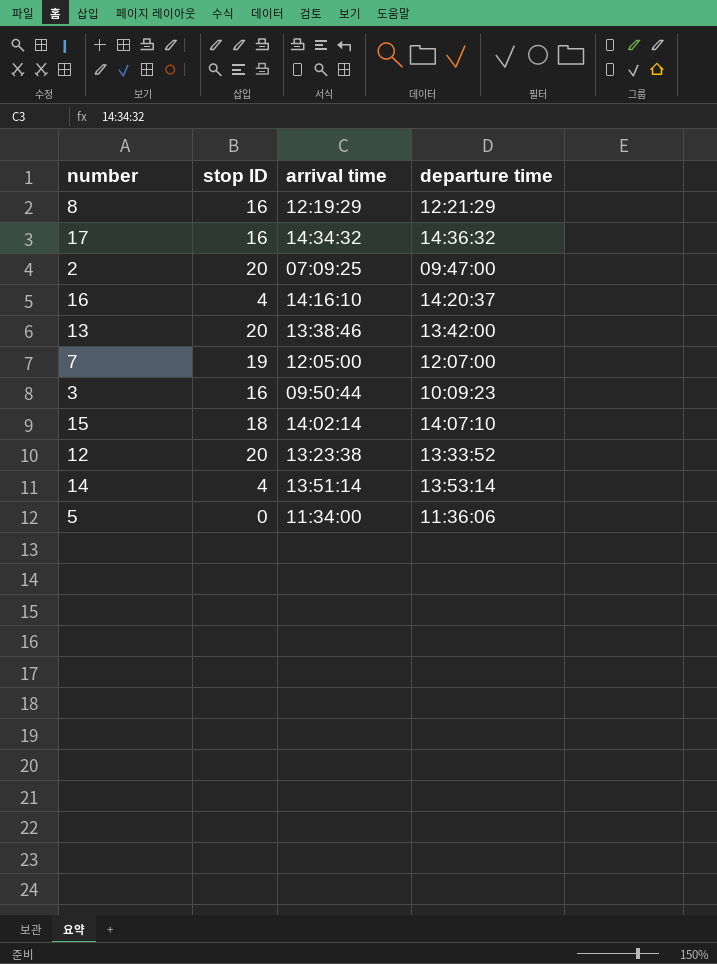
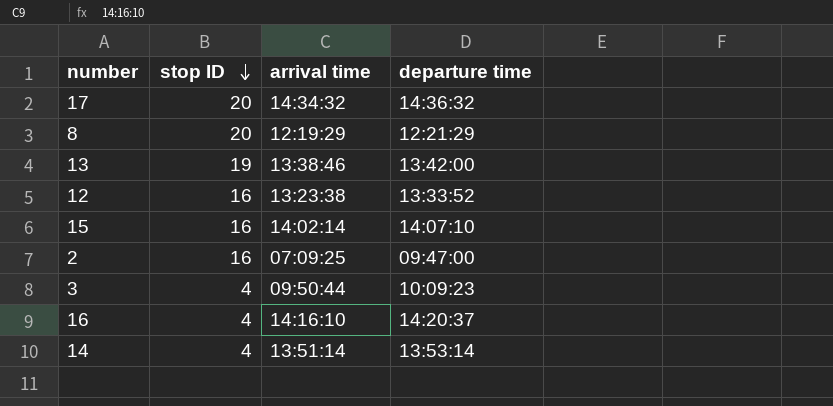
row order: none -> stop ID descending
row 7: 19 | 12:05:00 | 12:07:00 -> none
row 5: 0 | 11:34:00 | 11:36:06 -> none
17 | stop ID: 16 -> 20
8 | stop ID: 16 -> 20
13 | stop ID: 20 -> 19
12 | stop ID: 20 -> 16
15 | stop ID: 18 -> 16
2 | stop ID: 20 -> 16
3 | stop ID: 16 -> 4

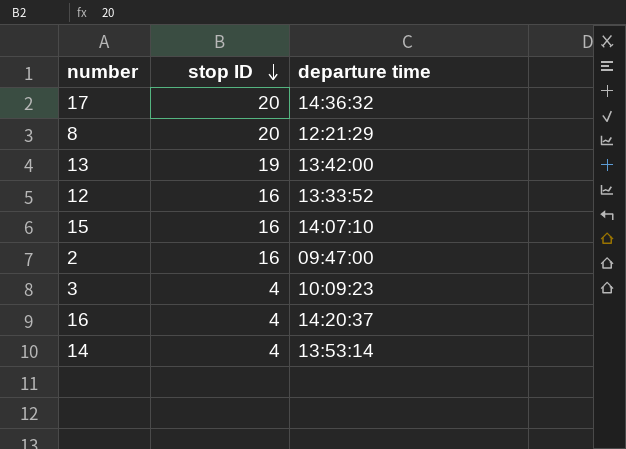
column arrival time | position: 3 -> none

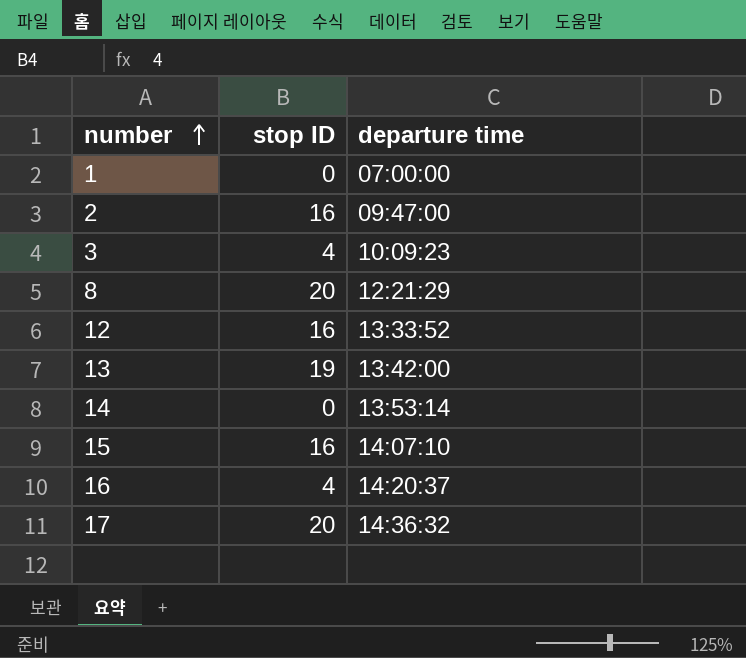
row order: stop ID descending -> number ascending
row 1: none -> 0 | 07:00:00
14 | stop ID: 4 -> 0

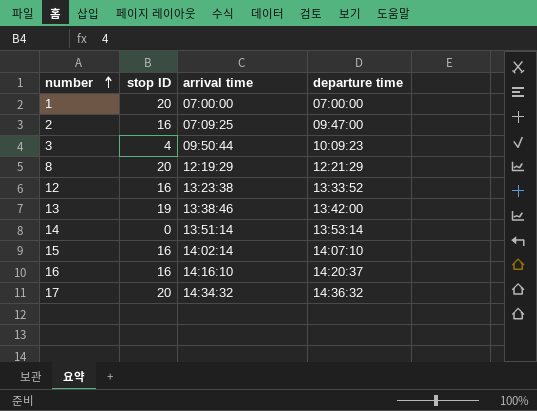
column arrival time | position: none -> 3
1 | stop ID: 0 -> 20
16 | stop ID: 4 -> 16

